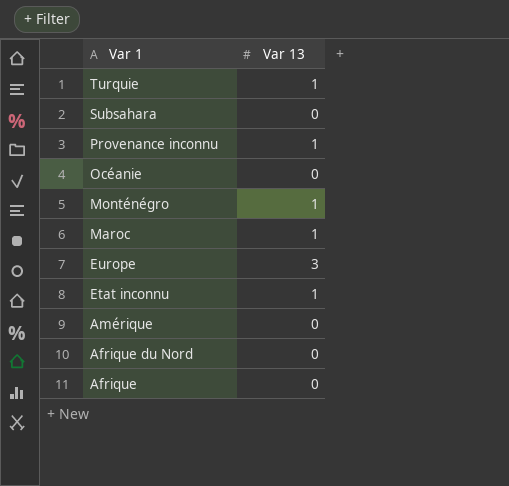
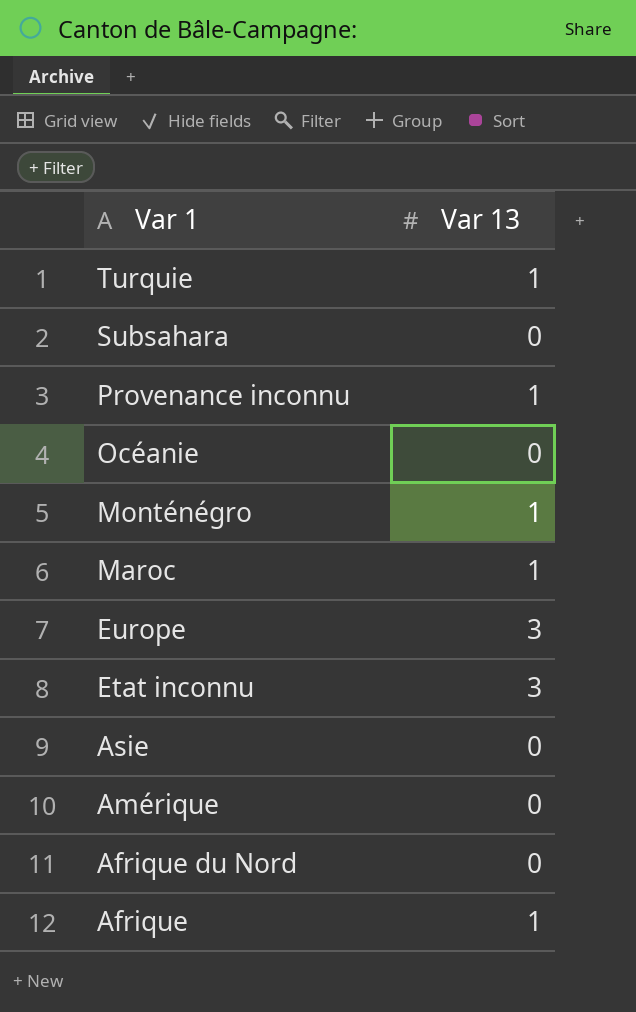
Etat inconnu | Var 13: 1 -> 3
row Asie: none -> 0
Afrique | Var 13: 0 -> 1

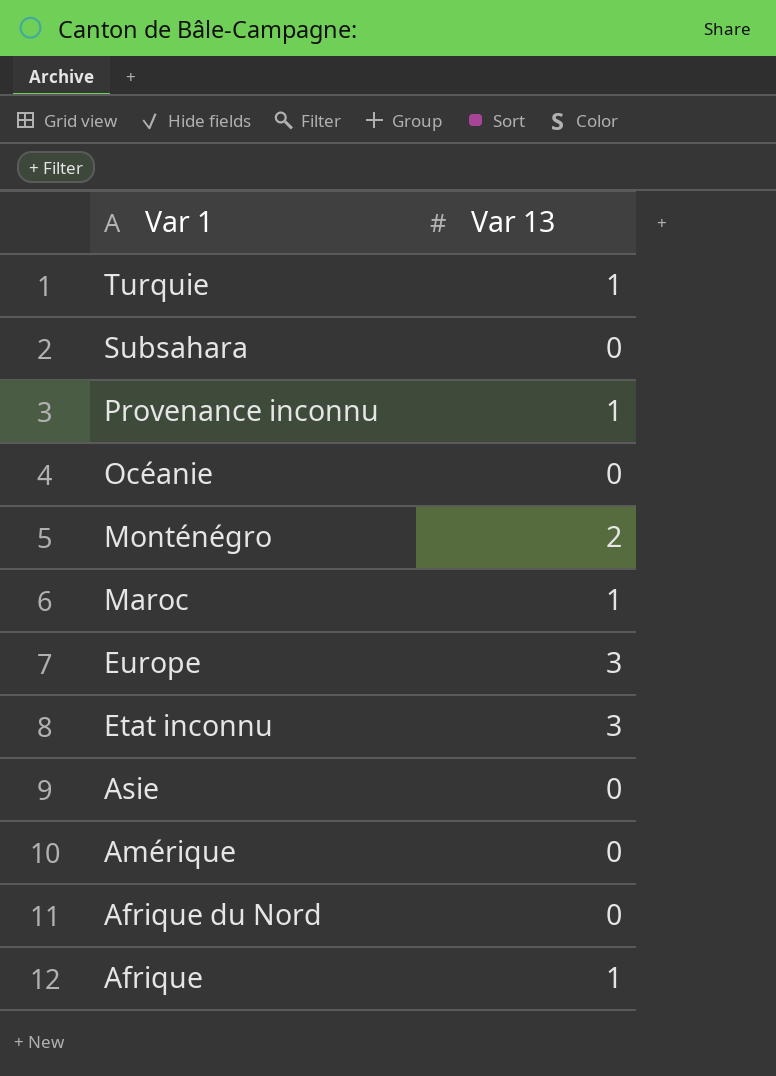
Monténégro | Var 13: 1 -> 2

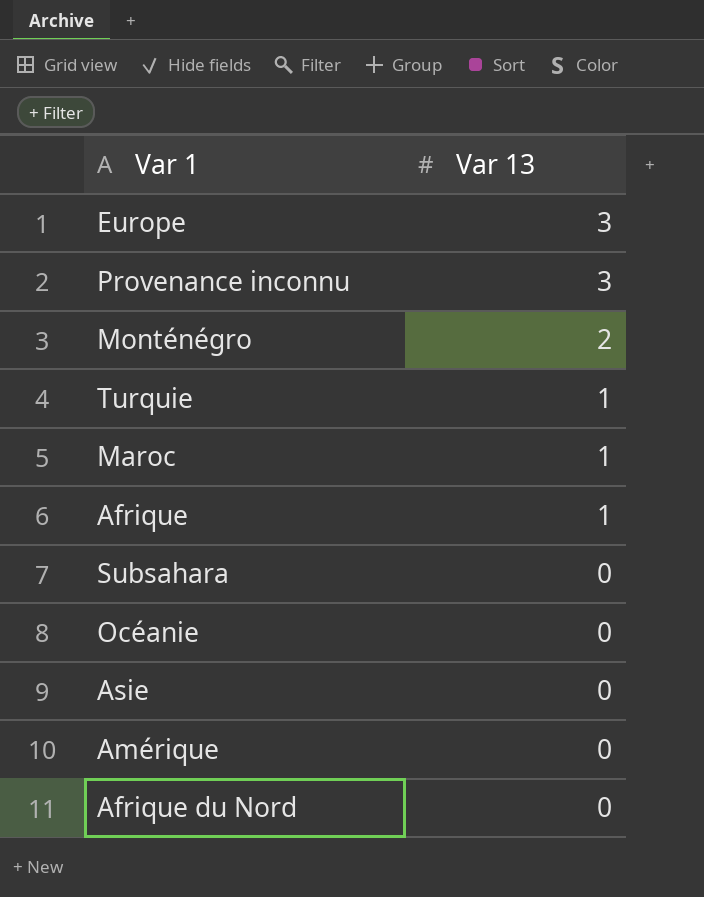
row order: Var 1 descending -> Var 13 descending
row Etat inconnu: 3 -> none
Provenance inconnu | Var 13: 1 -> 3

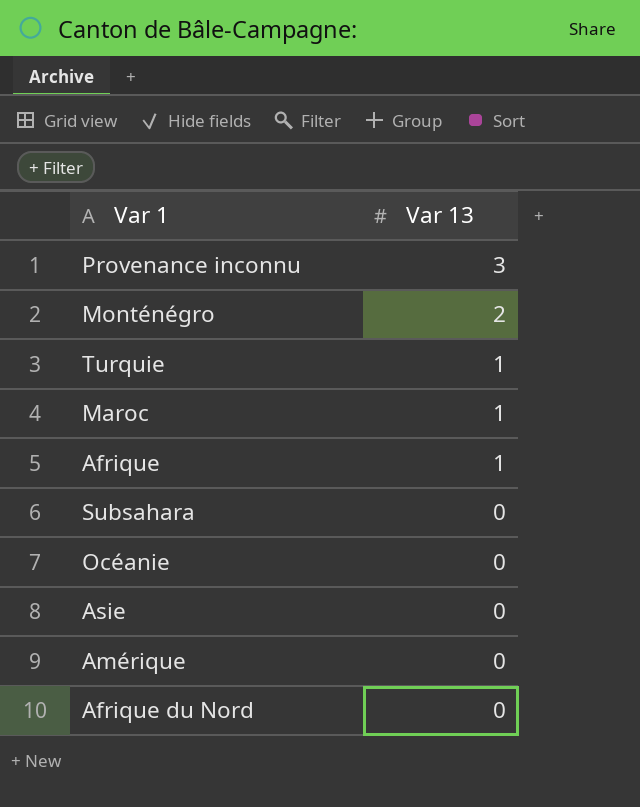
row Europe: 3 -> none

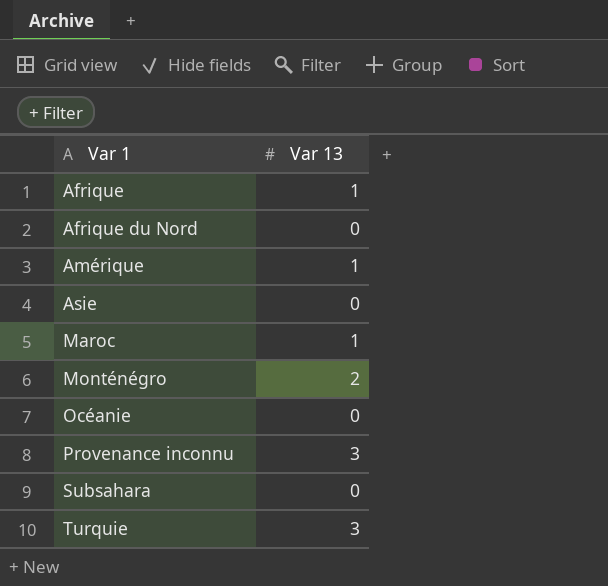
row order: Var 13 descending -> Var 1 ascending
Amérique | Var 13: 0 -> 1
Turquie | Var 13: 1 -> 3

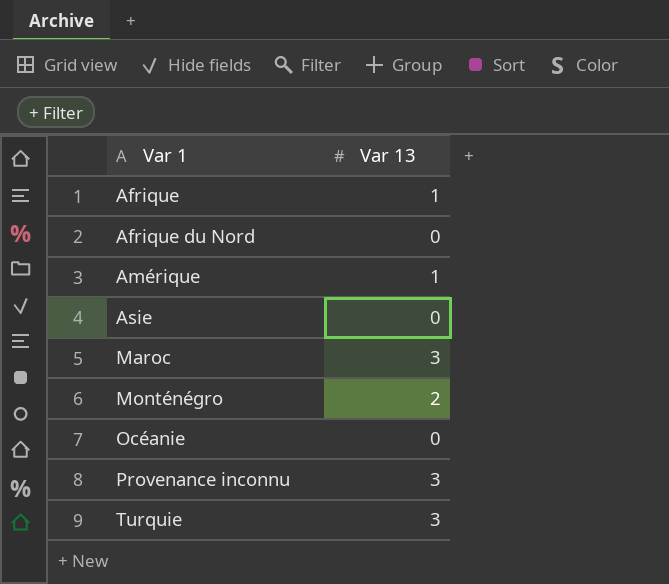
row Subsahara: 0 -> none
Maroc | Var 13: 1 -> 3

